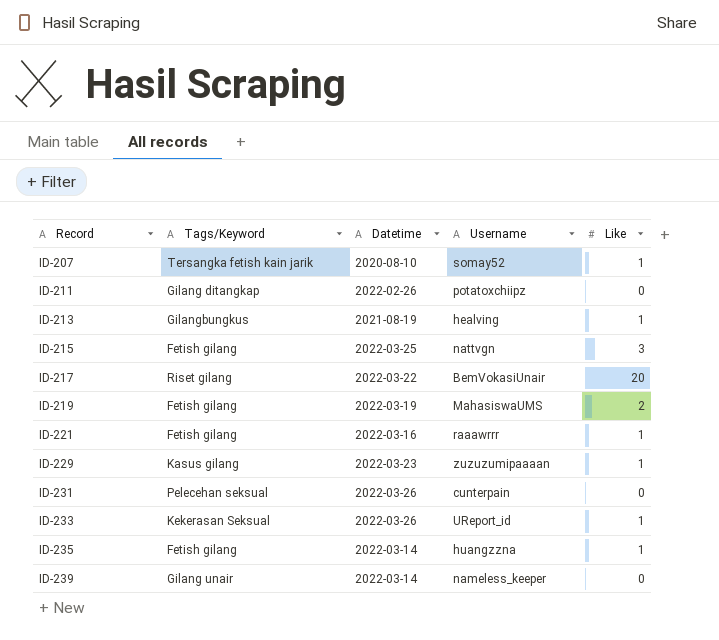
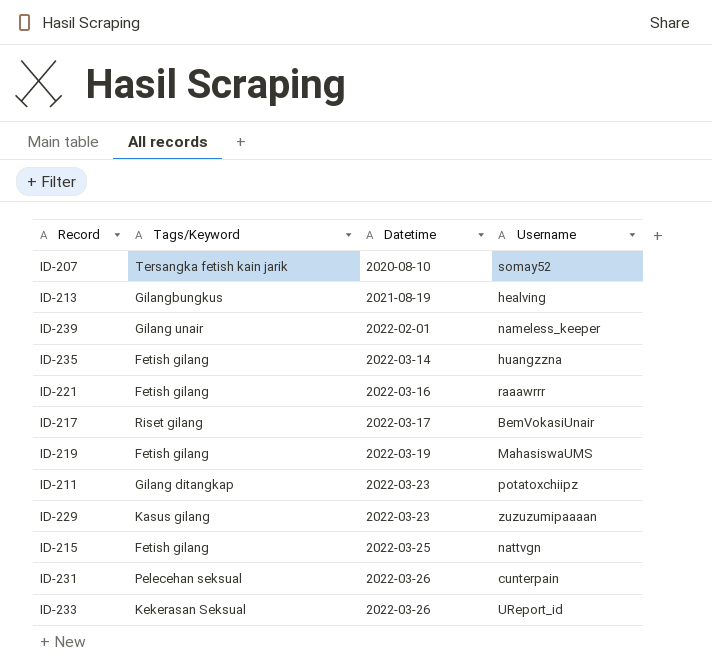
row order: Record ascending -> Datetime ascending
column Like | position: 5 -> none
ID-239 | Datetime: 2022-03-14 -> 2022-02-01
ID-217 | Datetime: 2022-03-22 -> 2022-03-17
ID-211 | Datetime: 2022-02-26 -> 2022-03-23

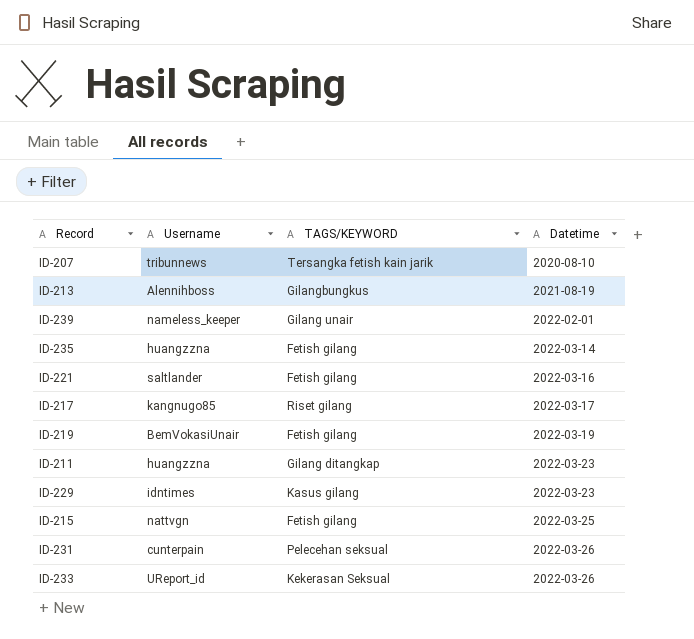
column Username | position: 4 -> 2
column name: Tags/Keyword -> TAGS/KEYWORD
ID-207 | Username: somay52 -> tribunnews
ID-213 | Username: healving -> Alennihboss
ID-221 | Username: raaawrrr -> saltlander
ID-217 | Username: BemVokasiUnair -> kangnugo85
ID-219 | Username: MahasiswaUMS -> BemVokasiUnair
ID-211 | Username: potatoxchiipz -> huangzzna
ID-229 | Username: zuzuzumipaaaan -> idntimes

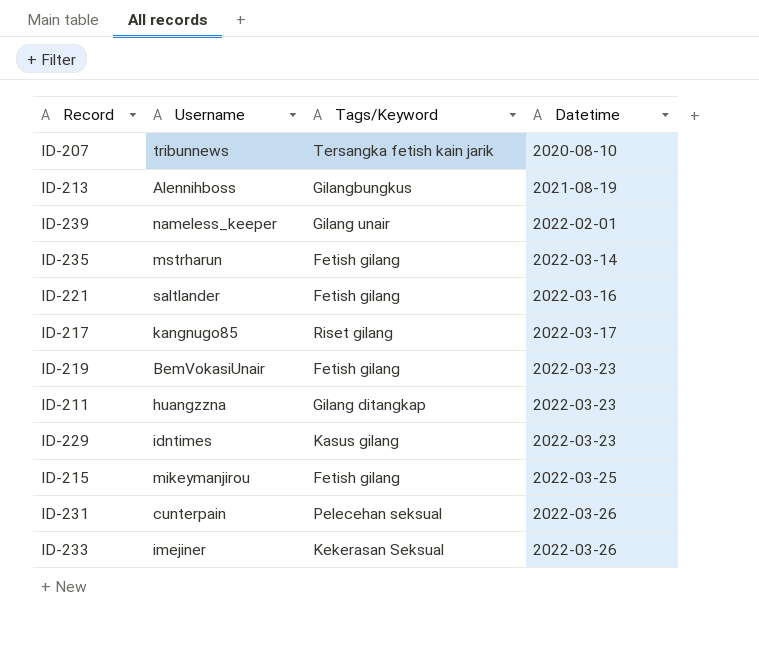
column name: TAGS/KEYWORD -> Tags/Keyword
ID-235 | Username: huangzzna -> mstrharun
ID-219 | Datetime: 2022-03-19 -> 2022-03-23
ID-215 | Username: nattvgn -> mikeymanjirou
ID-233 | Username: UReport_id -> imejiner

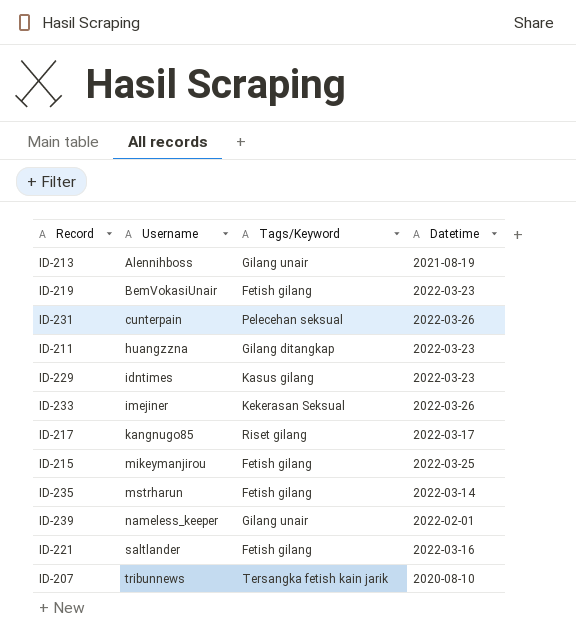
row order: Datetime ascending -> Username ascending
ID-213 | Tags/Keyword: Gilangbungkus -> Gilang unair

